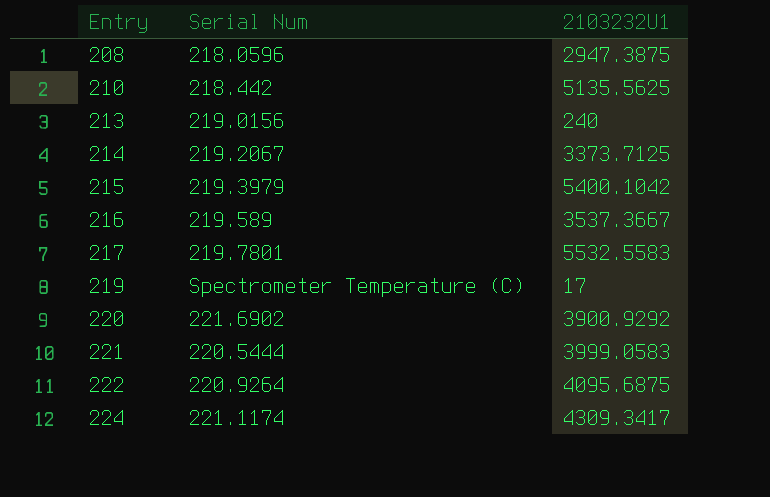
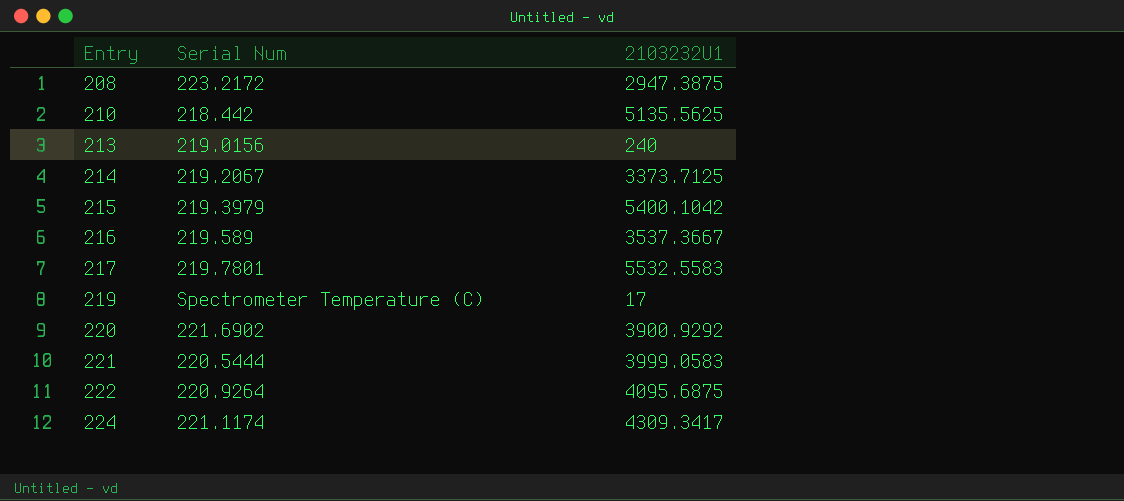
208 | Serial Num: 218.0596 -> 223.2172

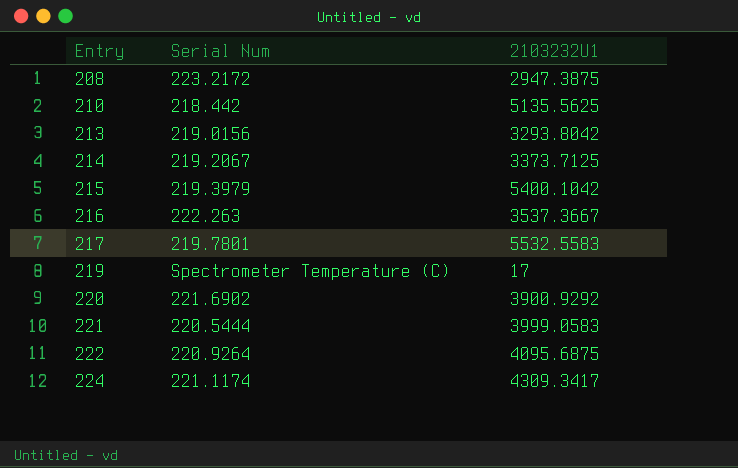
213 | 2103232U1: 240 -> 3293.8042
216 | Serial Num: 219.589 -> 222.263

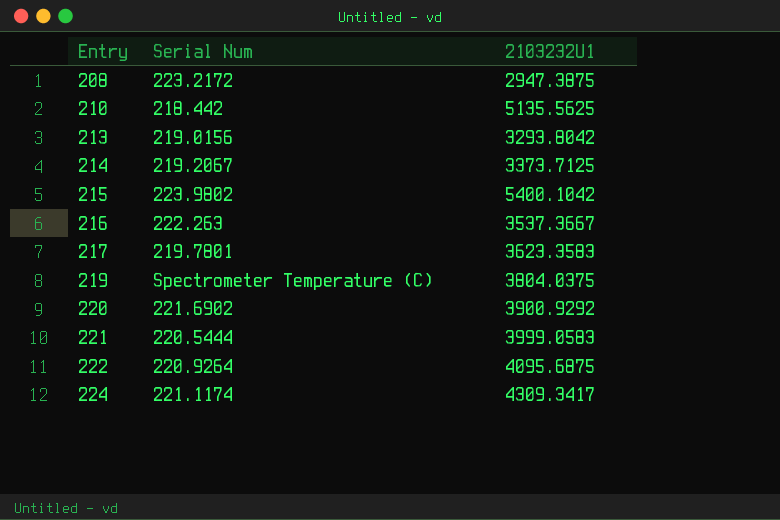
215 | Serial Num: 219.3979 -> 223.9802
217 | 2103232U1: 5532.5583 -> 3623.3583
219 | 2103232U1: 17 -> 3804.0375

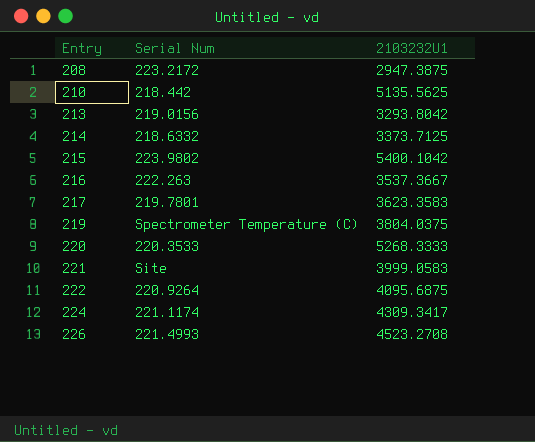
214 | Serial Num: 219.2067 -> 218.6332
220 | Serial Num: 221.6902 -> 220.3533
220 | 2103232U1: 3900.9292 -> 5268.3333
221 | Serial Num: 220.5444 -> Site
row 226: none -> 221.4993 | 4523.2708

